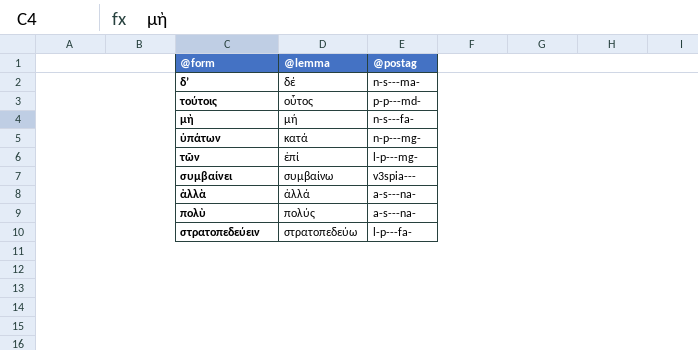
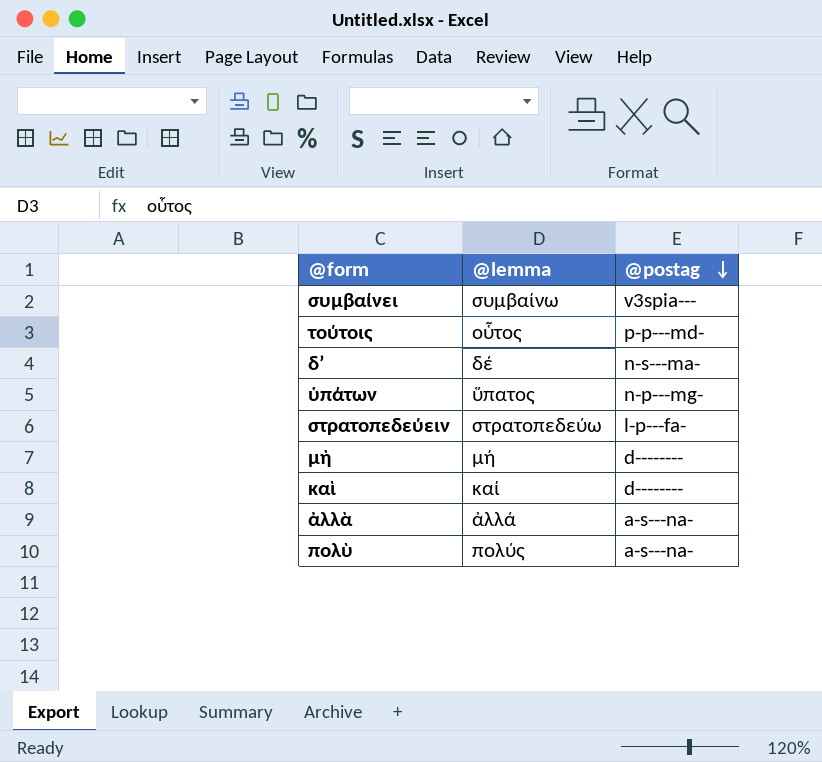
row order: none -> @postag descending
row τῶν: ἐπί | l-p---mg- -> none
ὑπάτων | @lemma: κατά -> ὕπατος
μὴ | @postag: n-s---fa- -> d--------
row καὶ: none -> καί | d--------

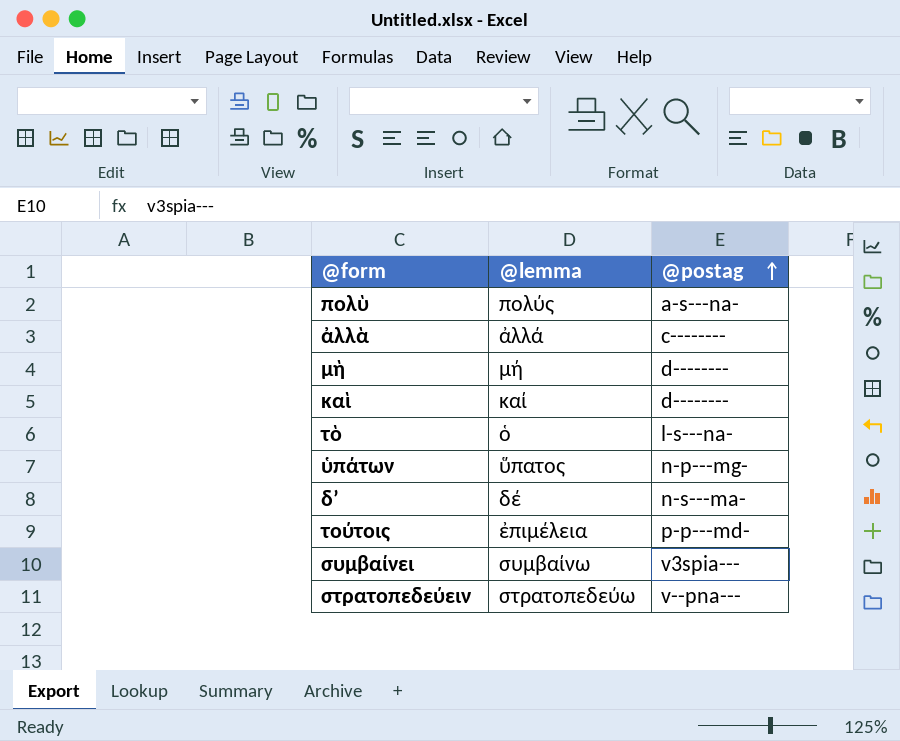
row order: @postag descending -> @postag ascending
ἀλλὰ | @postag: a-s---na- -> c--------
row τὸ: none -> ὁ | l-s---na-
τούτοις | @lemma: οὗτος -> ἐπιμέλεια
στρατοπεδεύειν | @postag: l-p---fa- -> v--pna---

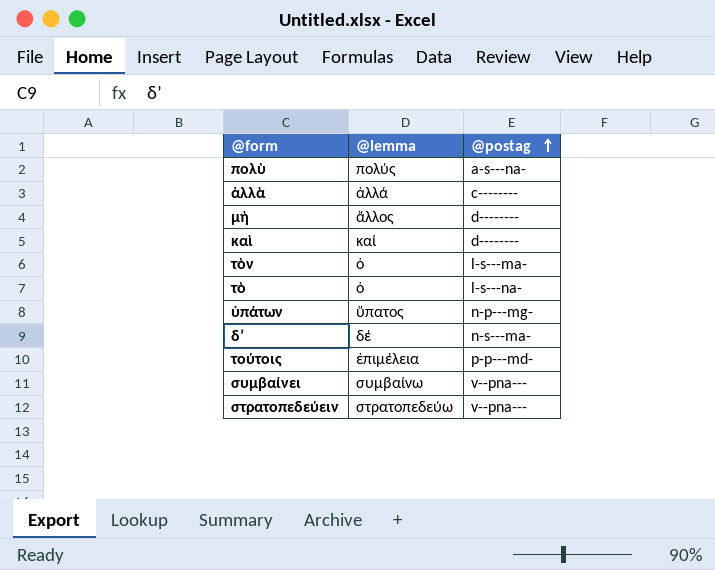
μὴ | @lemma: μή -> ἄλλος
row τὸν: none -> ὁ | l-s---ma-
συμβαίνει | @postag: v3spia--- -> v--pna---

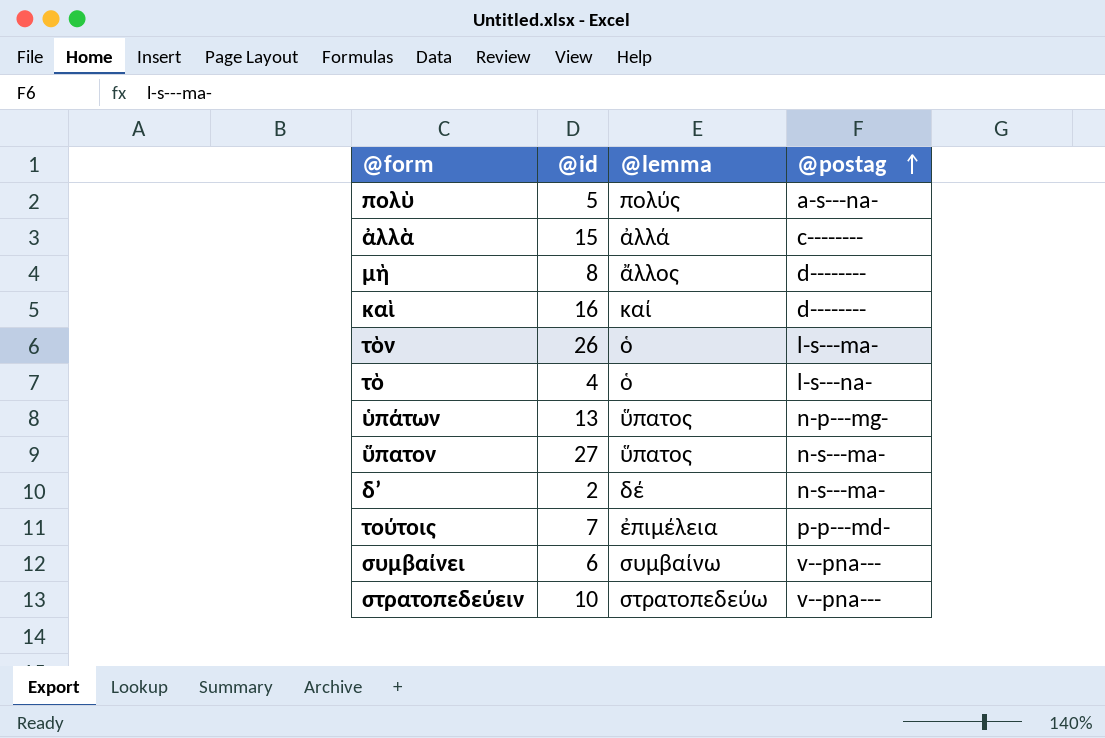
column @id | position: none -> 2
row ὕπατον: none -> 27 | ὕπατος | n-s---ma-

